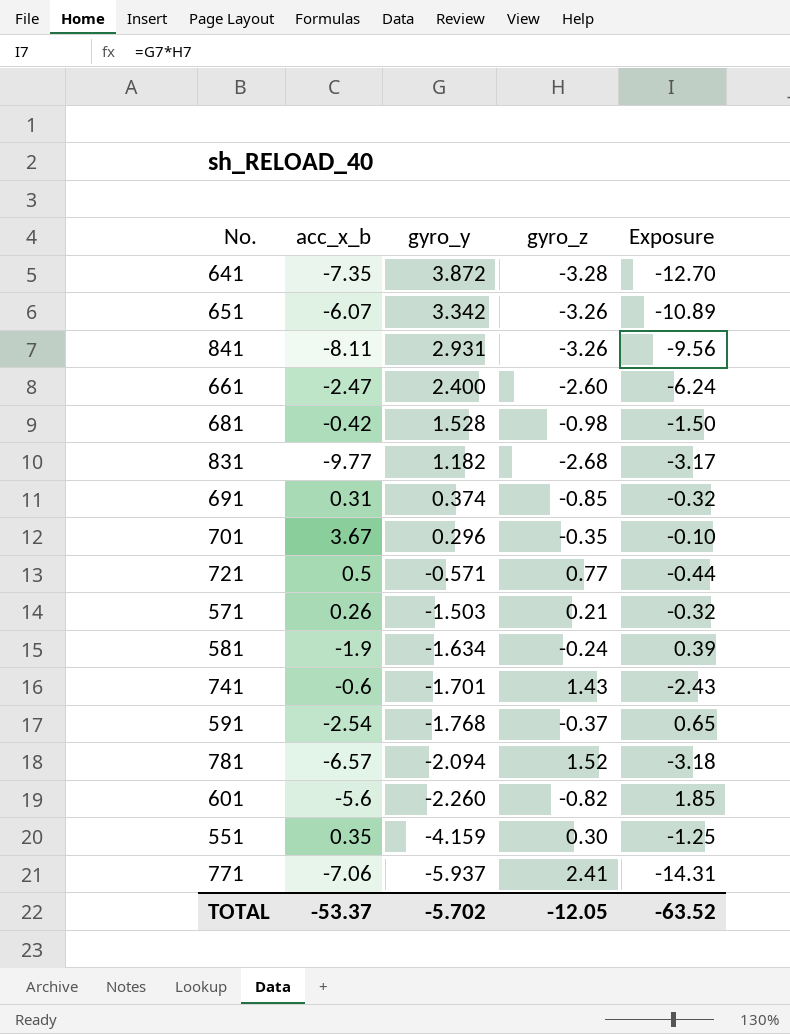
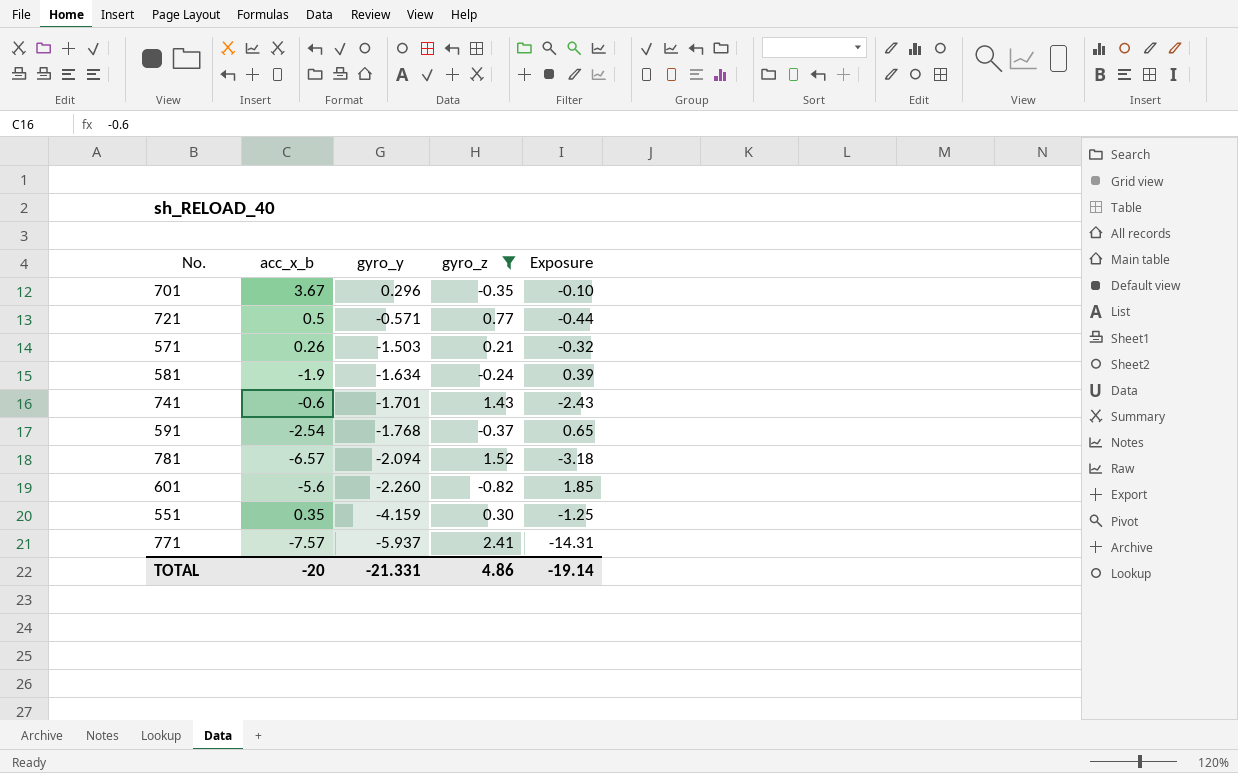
filter: none -> gyro_z >= -0.82
771 | acc_x_b: -7.06 -> -7.57
TOTAL | acc_x_b: -53.37 -> -20
TOTAL | gyro_y: -5.702 -> -21.331
TOTAL | gyro_z: -12.05 -> 4.86
TOTAL | Exposure: -63.52 -> -19.14

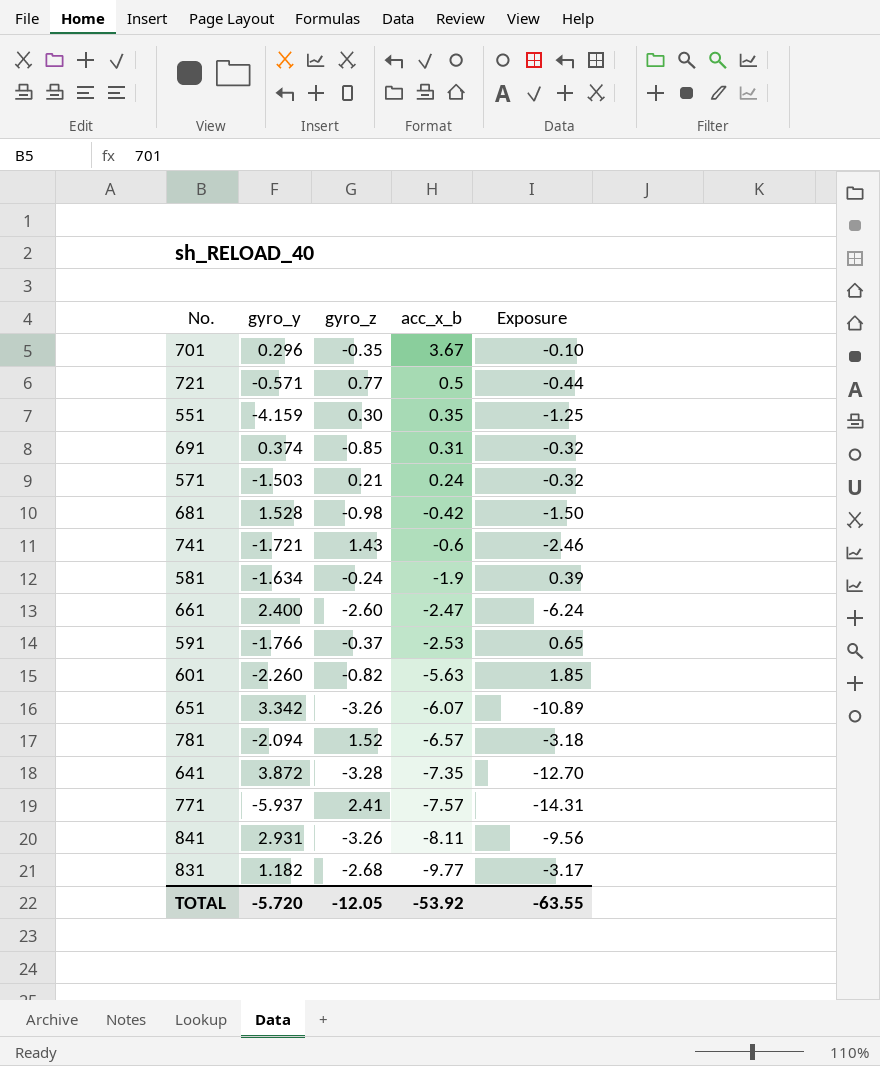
filter: gyro_z >= -0.82 -> none
row order: gyro_y descending -> acc_x_b descending
column acc_x_b | position: 2 -> 4
571 | acc_x_b: 0.26 -> 0.24
741 | gyro_y: -1.701 -> -1.721
741 | Exposure: -2.43 -> -2.46
591 | gyro_y: -1.768 -> -1.766
591 | acc_x_b: -2.54 -> -2.53
601 | acc_x_b: -5.6 -> -5.63
TOTAL | gyro_y: -21.331 -> -5.720
TOTAL | gyro_z: 4.86 -> -12.05
TOTAL | acc_x_b: -20 -> -53.92
TOTAL | Exposure: -19.14 -> -63.55

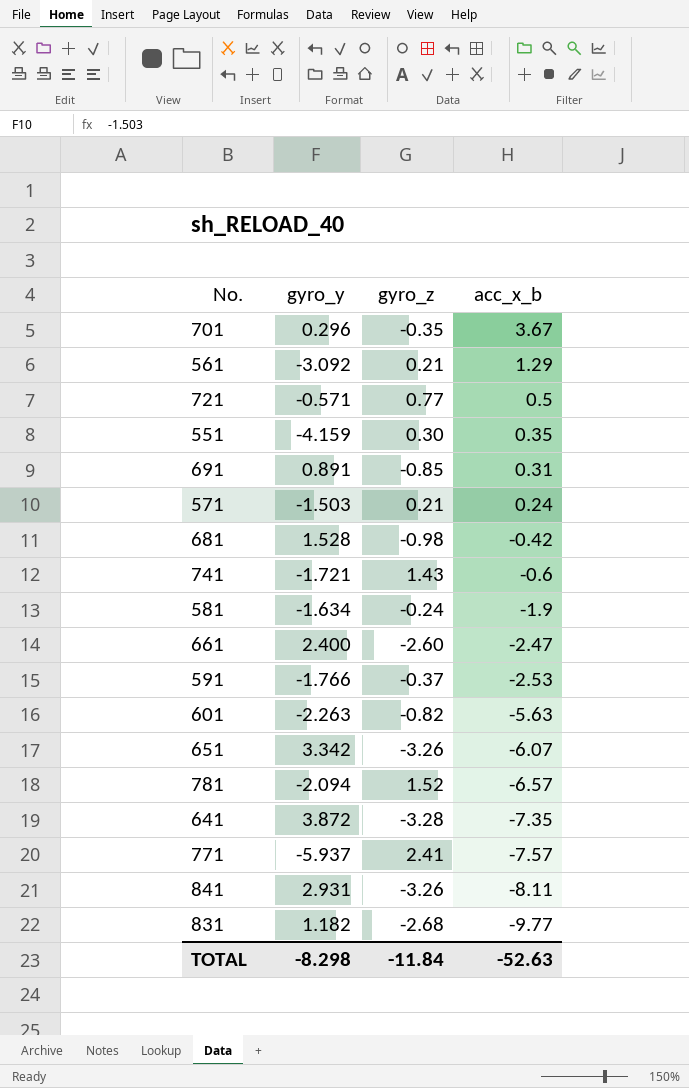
column Exposure | formula: [gyro_y] * [gyro_z] -> none
row 561: none -> -3.092 | 0.21 | 1.29
691 | gyro_y: 0.374 -> 0.891
601 | gyro_y: -2.260 -> -2.263
TOTAL | gyro_y: -5.720 -> -8.298
TOTAL | gyro_z: -12.05 -> -11.84
TOTAL | acc_x_b: -53.92 -> -52.63

